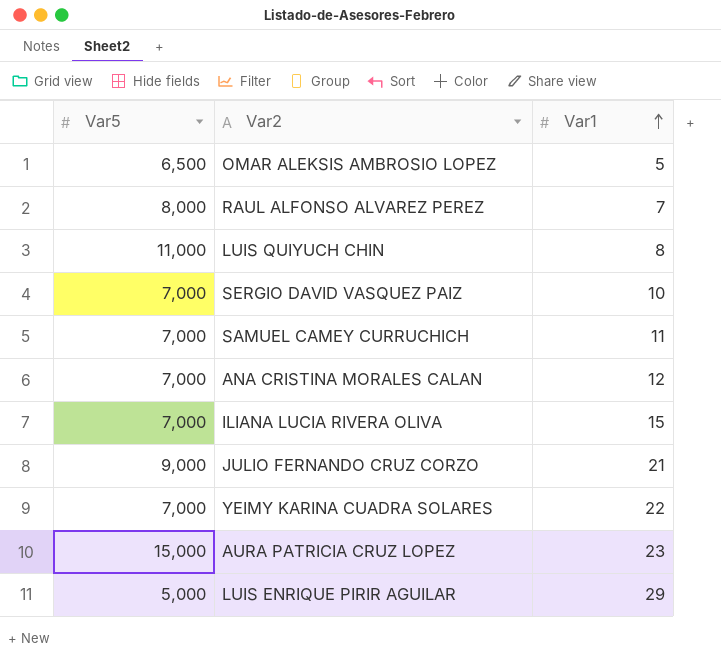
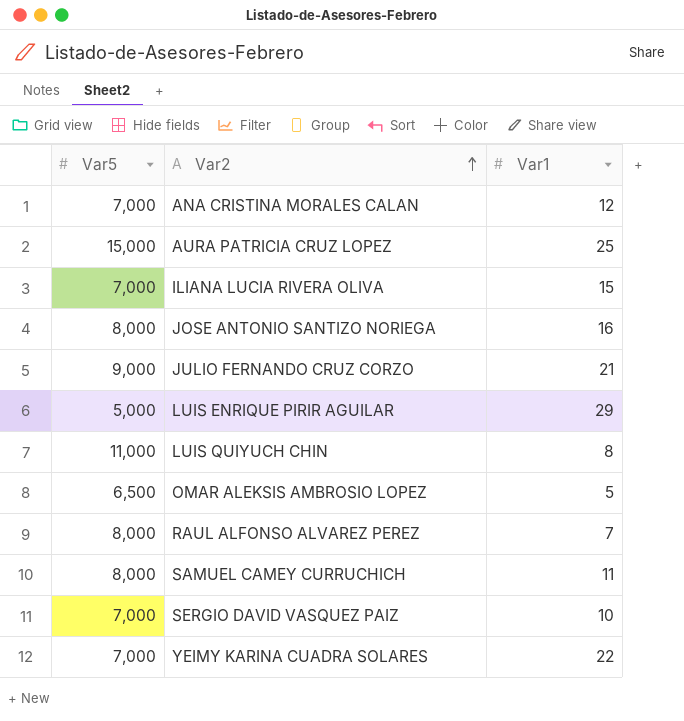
row order: Var1 ascending -> Var2 ascending
AURA PATRICIA CRUZ LOPEZ | Var1: 23 -> 25
row JOSE ANTONIO SANTIZO NORIEGA: none -> 8,000 | 16
SAMUEL CAMEY CURRUCHICH | Var5: 7,000 -> 8,000

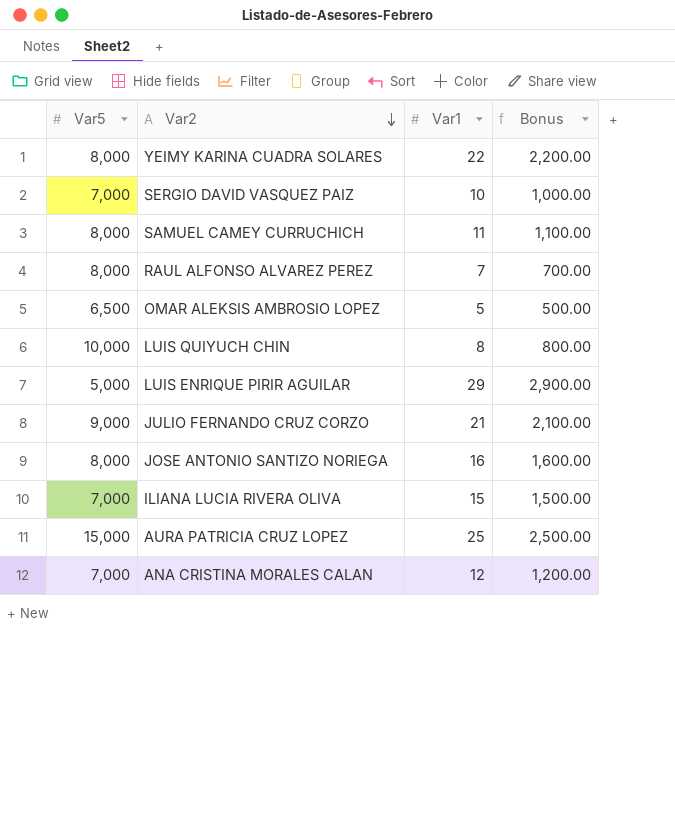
row order: Var2 ascending -> Var2 descending
column Bonus | formula: none -> [Var1] * 100
YEIMY KARINA CUADRA SOLARES | Var5: 7,000 -> 8,000
LUIS QUIYUCH CHIN | Var5: 11,000 -> 10,000

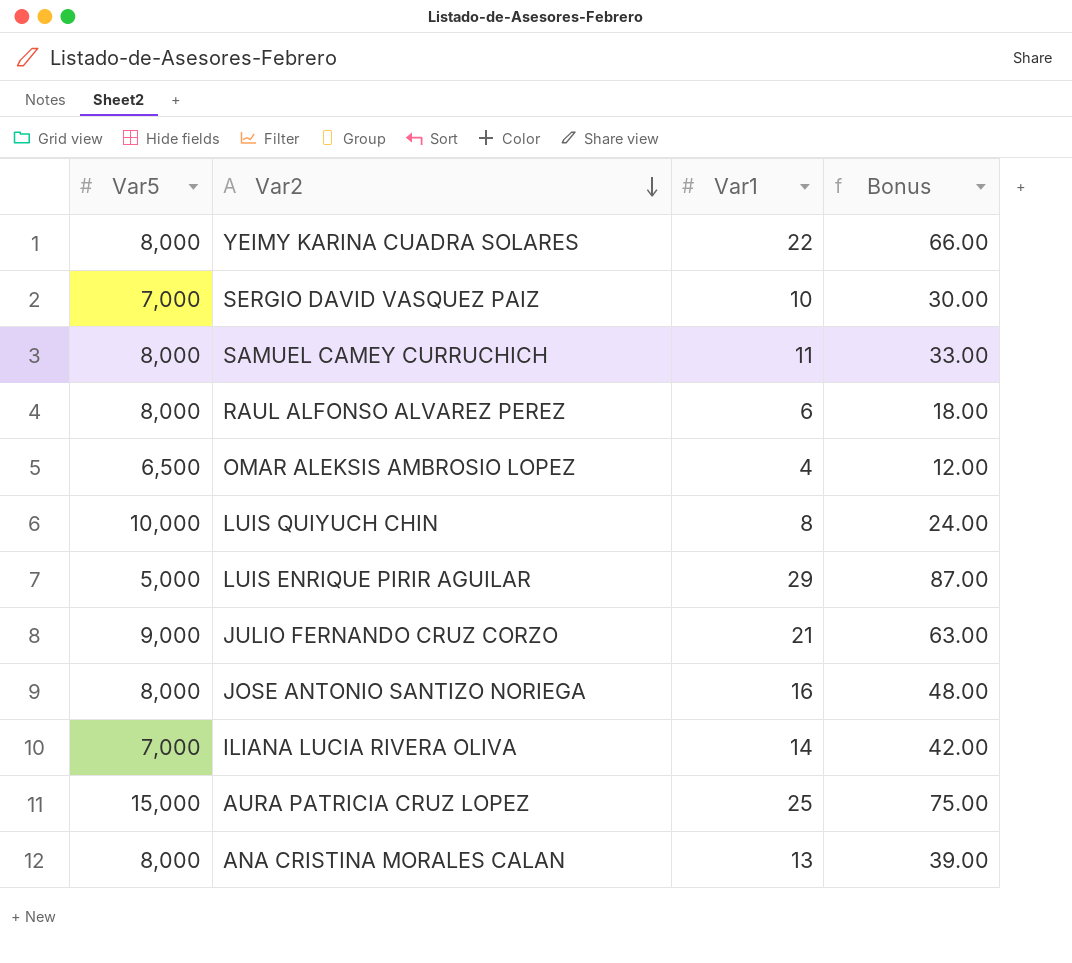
column Bonus | formula: [Var1] * 100 -> [Var1] * 3
RAUL ALFONSO ALVAREZ PEREZ | Var1: 7 -> 6
OMAR ALEKSIS AMBROSIO LOPEZ | Var1: 5 -> 4
ILIANA LUCIA RIVERA OLIVA | Var1: 15 -> 14
ANA CRISTINA MORALES CALAN | Var5: 7,000 -> 8,000
ANA CRISTINA MORALES CALAN | Var1: 12 -> 13

